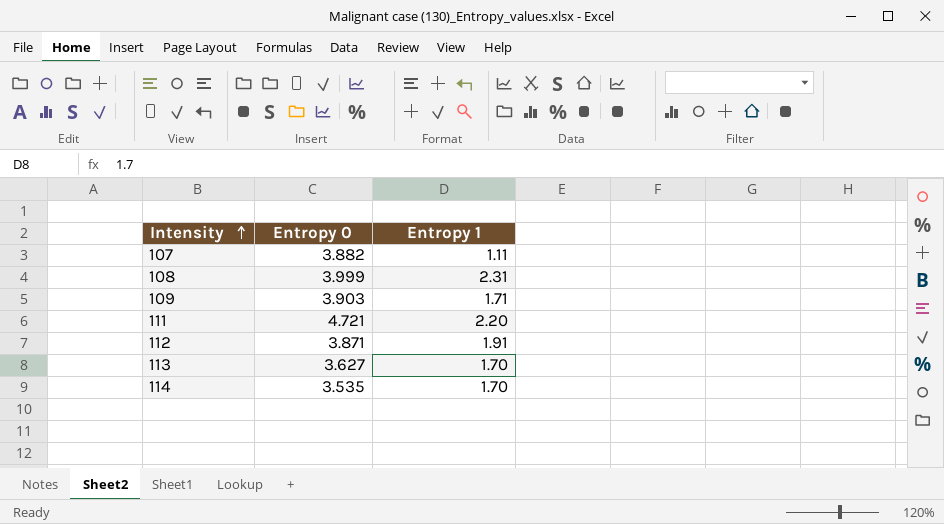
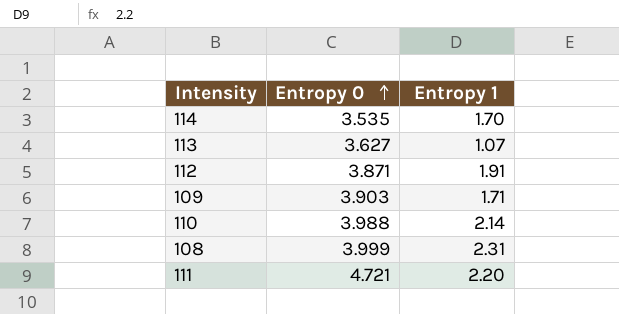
row order: Intensity ascending -> Entropy 0 ascending
row 107: 3.882 | 1.11 -> none
113 | Entropy 1: 1.70 -> 1.07
row 110: none -> 3.988 | 2.14

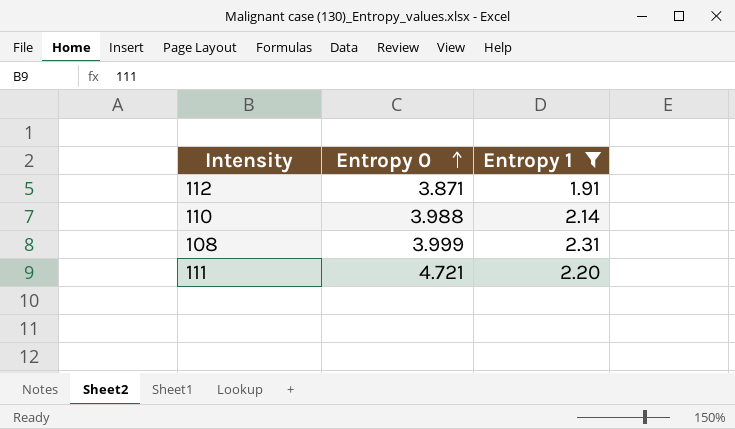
filter: none -> Entropy 1 >= 1.91

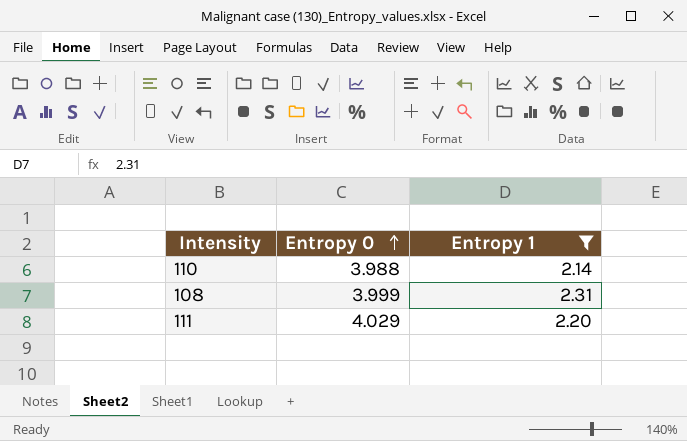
row 112: 3.871 | 1.91 -> none
111 | Entropy 0: 4.721 -> 4.029

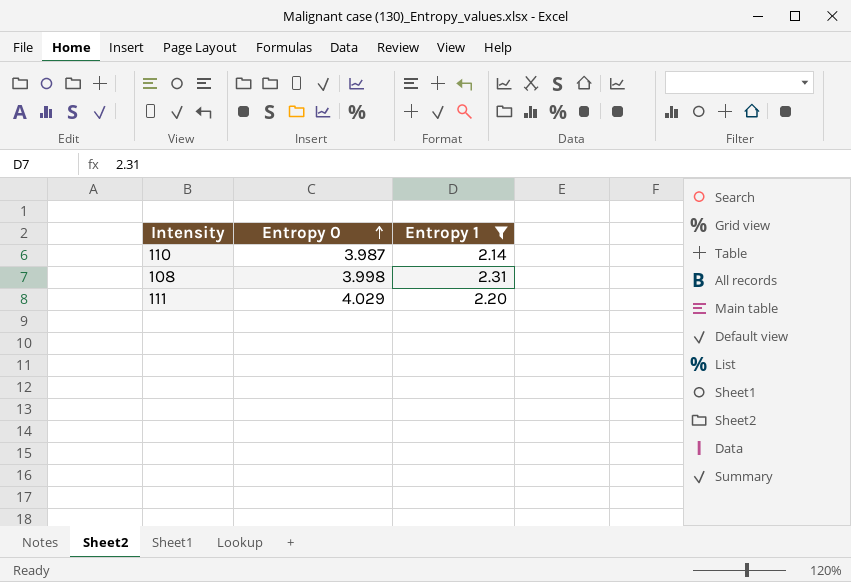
110 | Entropy 0: 3.988 -> 3.987
108 | Entropy 0: 3.999 -> 3.998

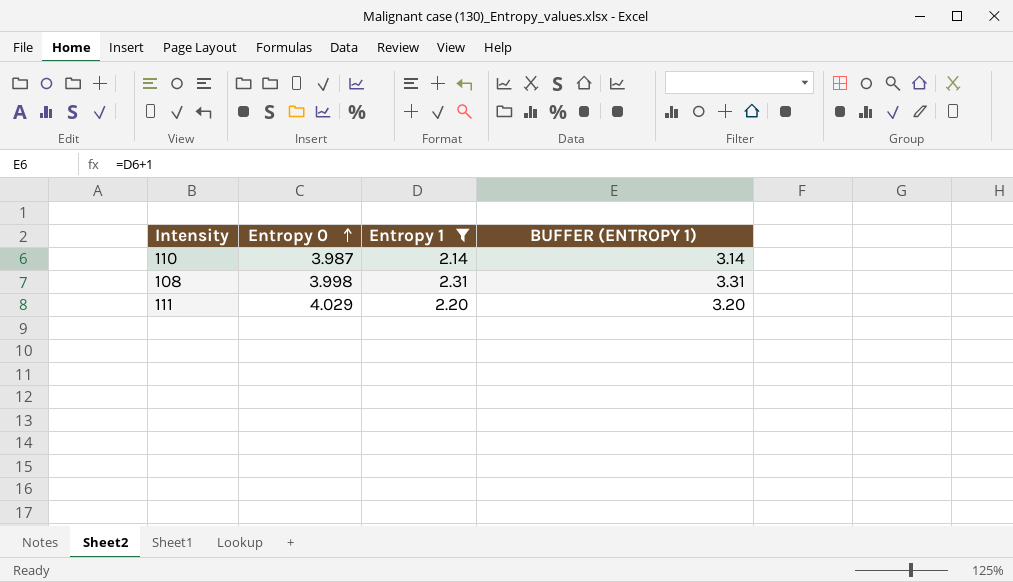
column BUFFER (ENTROPY 1) | formula: none -> [Entropy 1] + 1

